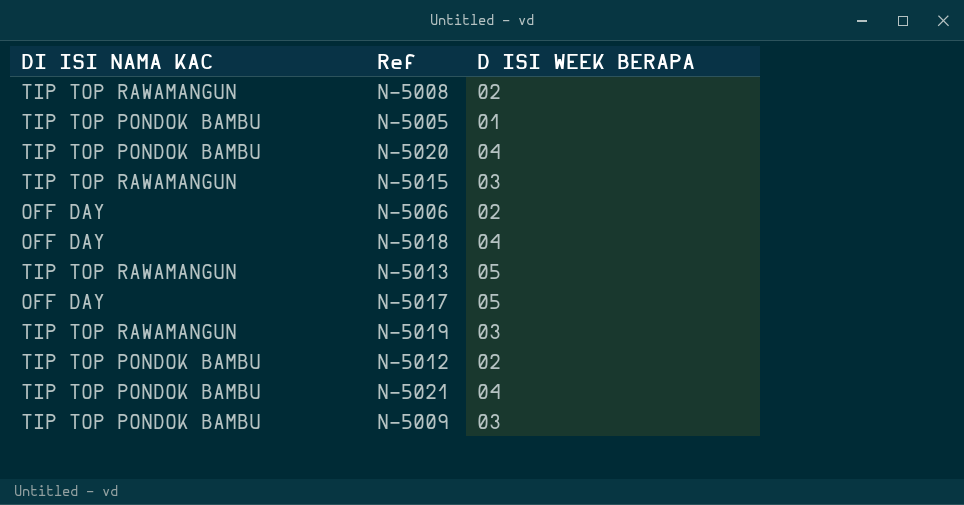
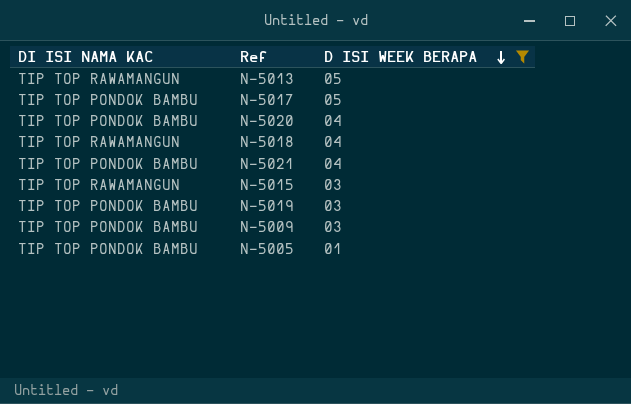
filter: none -> D ISI WEEK BERAPA != 02
row order: none -> D ISI WEEK BERAPA descending
N-5017 | DI ISI NAMA KAC: OFF DAY -> TIP TOP PONDOK BAMBU
N-5018 | DI ISI NAMA KAC: OFF DAY -> TIP TOP RAWAMANGUN
N-5019 | DI ISI NAMA KAC: TIP TOP RAWAMANGUN -> TIP TOP PONDOK BAMBU

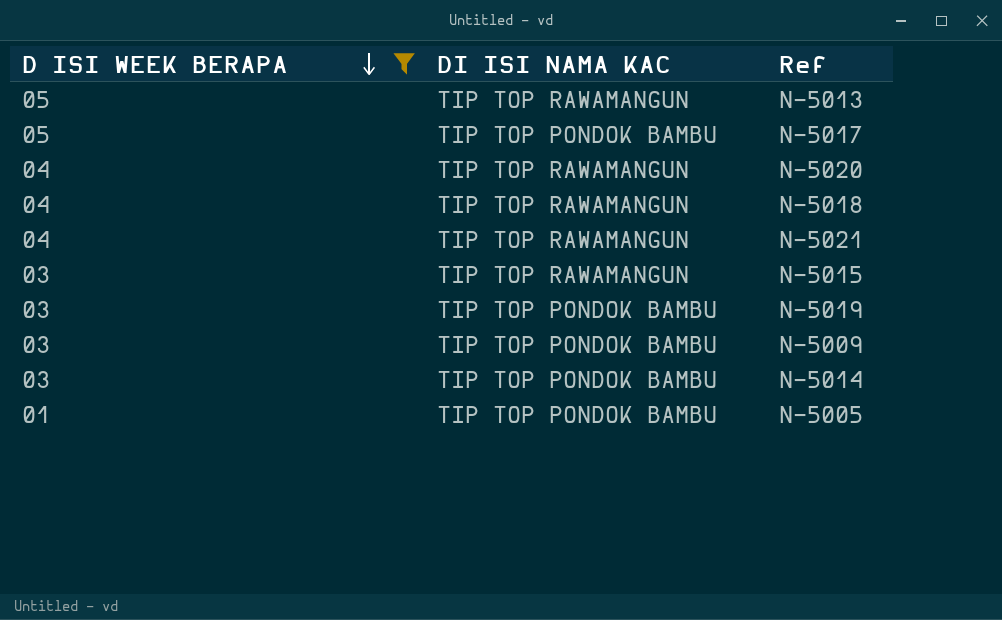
column D ISI WEEK BERAPA | position: 3 -> 1
N-5020 | DI ISI NAMA KAC: TIP TOP PONDOK BAMBU -> TIP TOP RAWAMANGUN
N-5021 | DI ISI NAMA KAC: TIP TOP PONDOK BAMBU -> TIP TOP RAWAMANGUN
row N-5014: none -> 03 | TIP TOP PONDOK BAMBU

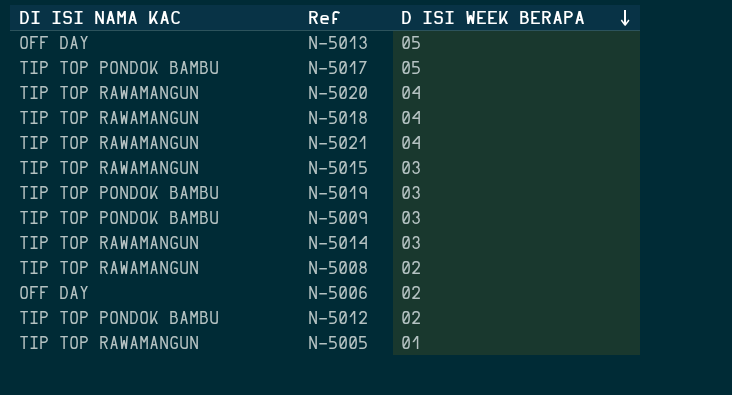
filter: D ISI WEEK BERAPA != 02 -> none
column D ISI WEEK BERAPA | position: 1 -> 3
N-5013 | DI ISI NAMA KAC: TIP TOP RAWAMANGUN -> OFF DAY
N-5014 | DI ISI NAMA KAC: TIP TOP PONDOK BAMBU -> TIP TOP RAWAMANGUN
N-5005 | DI ISI NAMA KAC: TIP TOP PONDOK BAMBU -> TIP TOP RAWAMANGUN

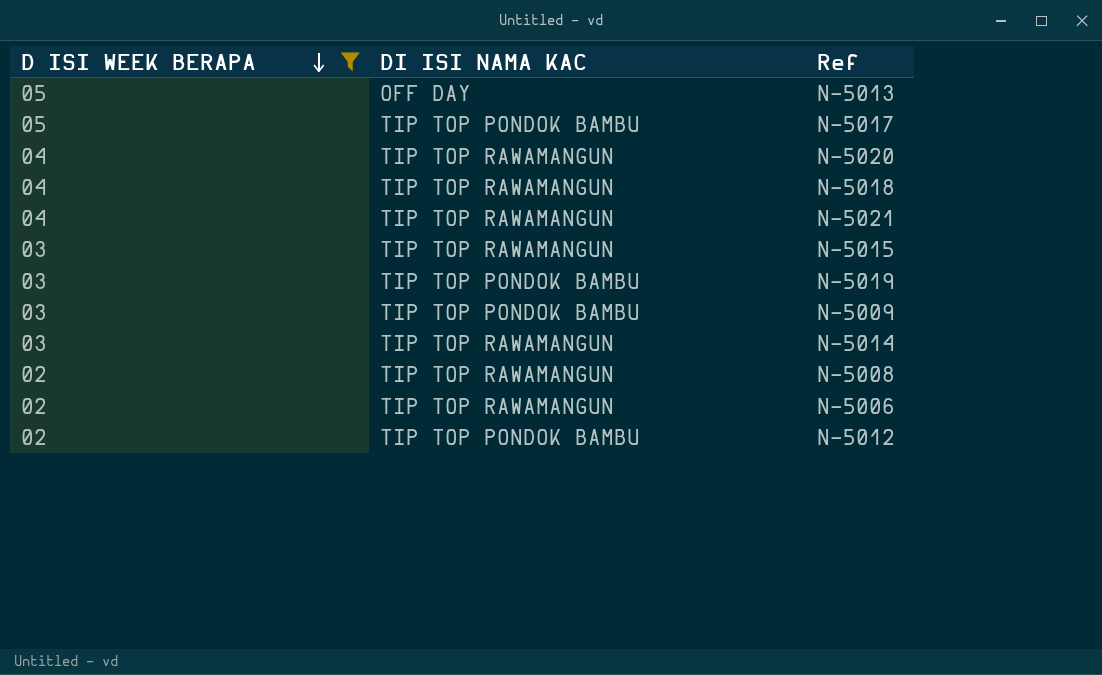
filter: none -> D ISI WEEK BERAPA != 01
column D ISI WEEK BERAPA | position: 3 -> 1
N-5006 | DI ISI NAMA KAC: OFF DAY -> TIP TOP RAWAMANGUN

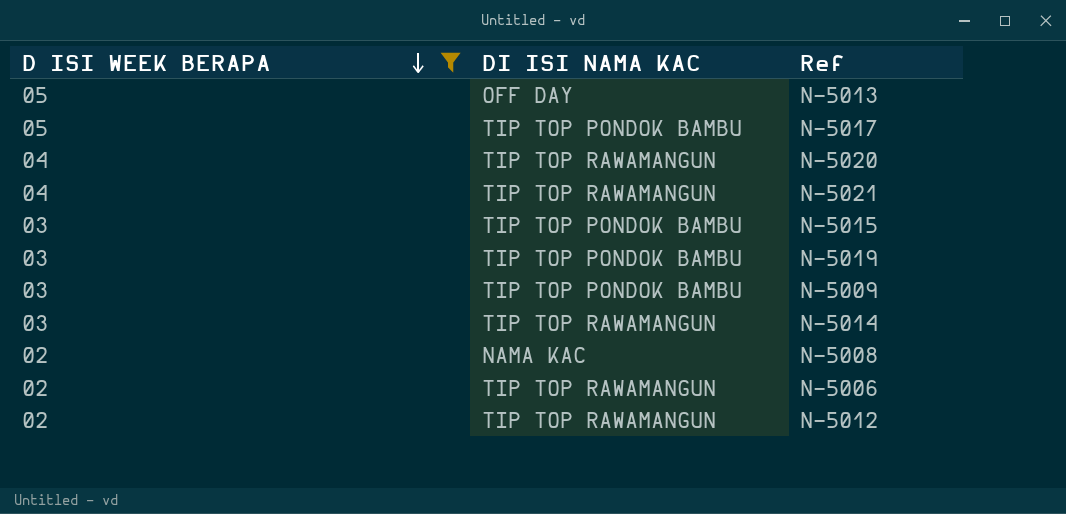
row N-5018: 04 | TIP TOP RAWAMANGUN -> none
N-5015 | DI ISI NAMA KAC: TIP TOP RAWAMANGUN -> TIP TOP PONDOK BAMBU
N-5008 | DI ISI NAMA KAC: TIP TOP RAWAMANGUN -> NAMA KAC
N-5012 | DI ISI NAMA KAC: TIP TOP PONDOK BAMBU -> TIP TOP RAWAMANGUN

